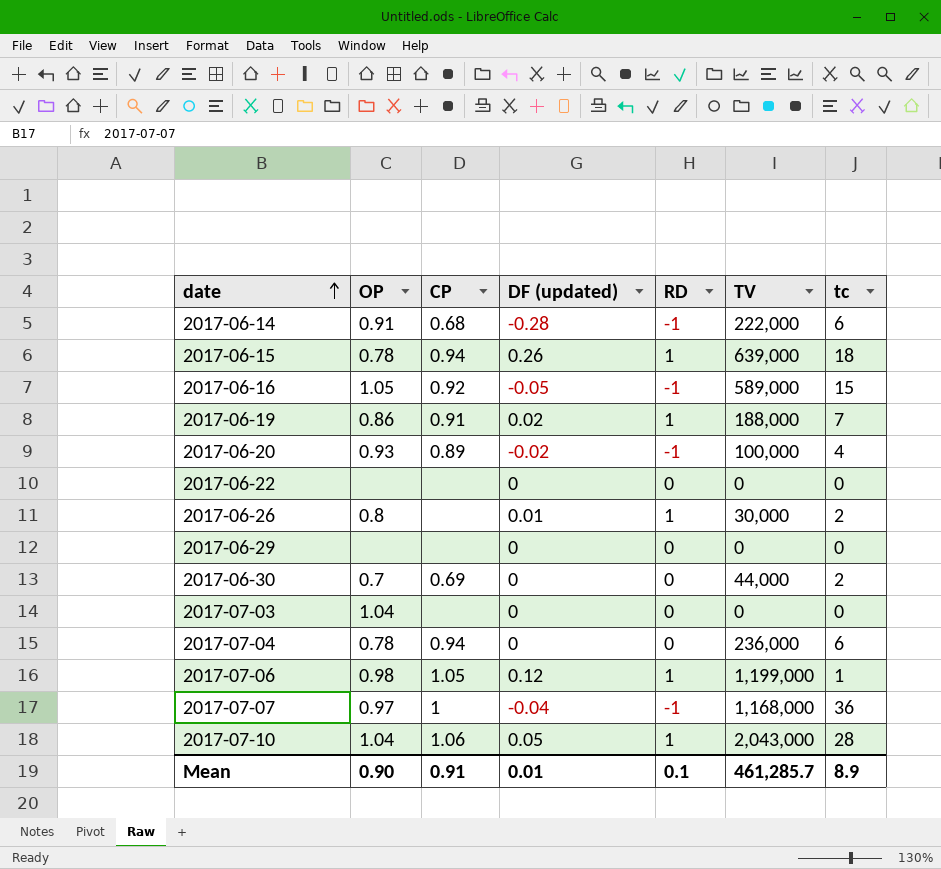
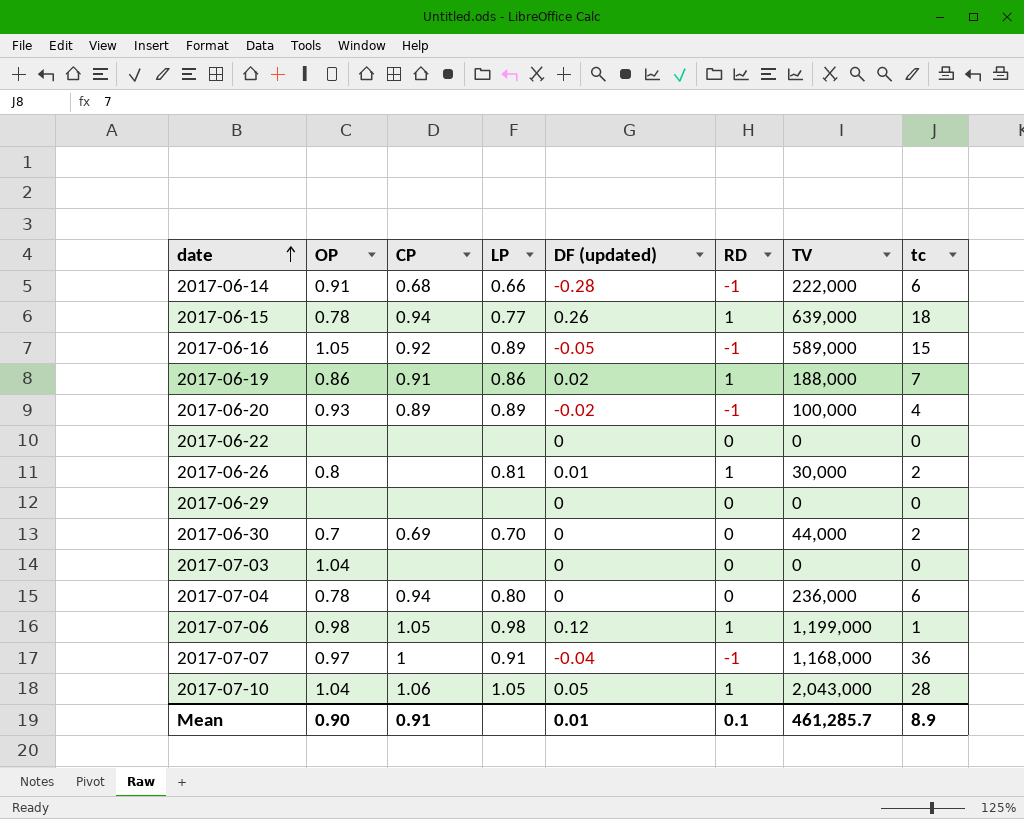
column LP | position: none -> 4

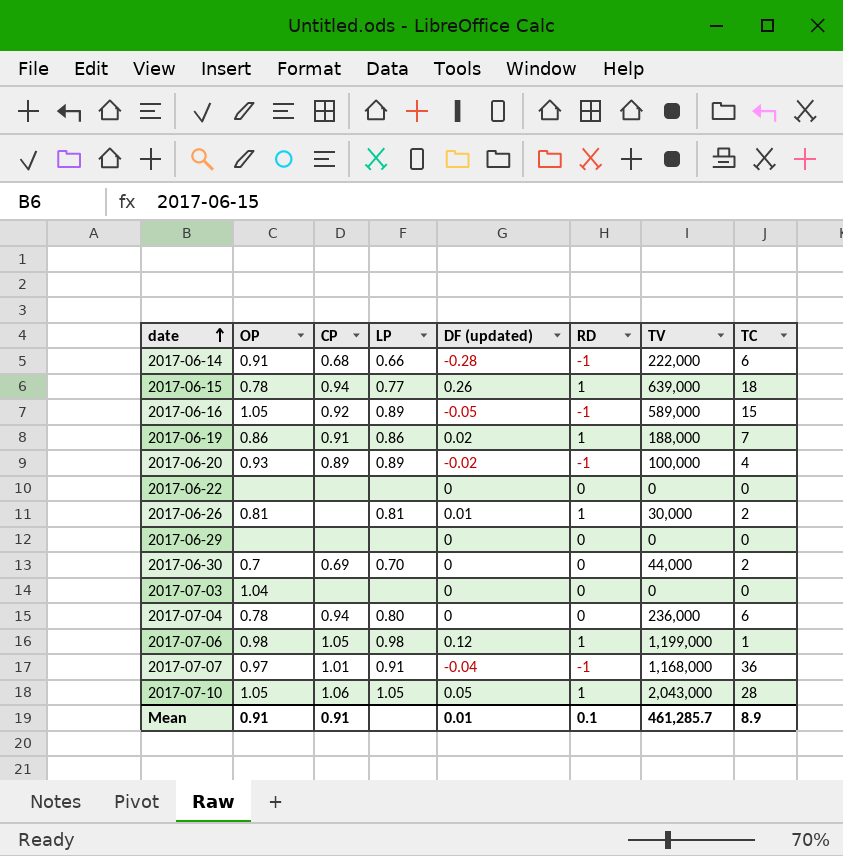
column name: tc -> TC
2017-06-26 | OP: 0.8 -> 0.81
2017-07-07 | CP: 1 -> 1.01
2017-07-10 | OP: 1.04 -> 1.05
Mean | OP: 0.90 -> 0.91

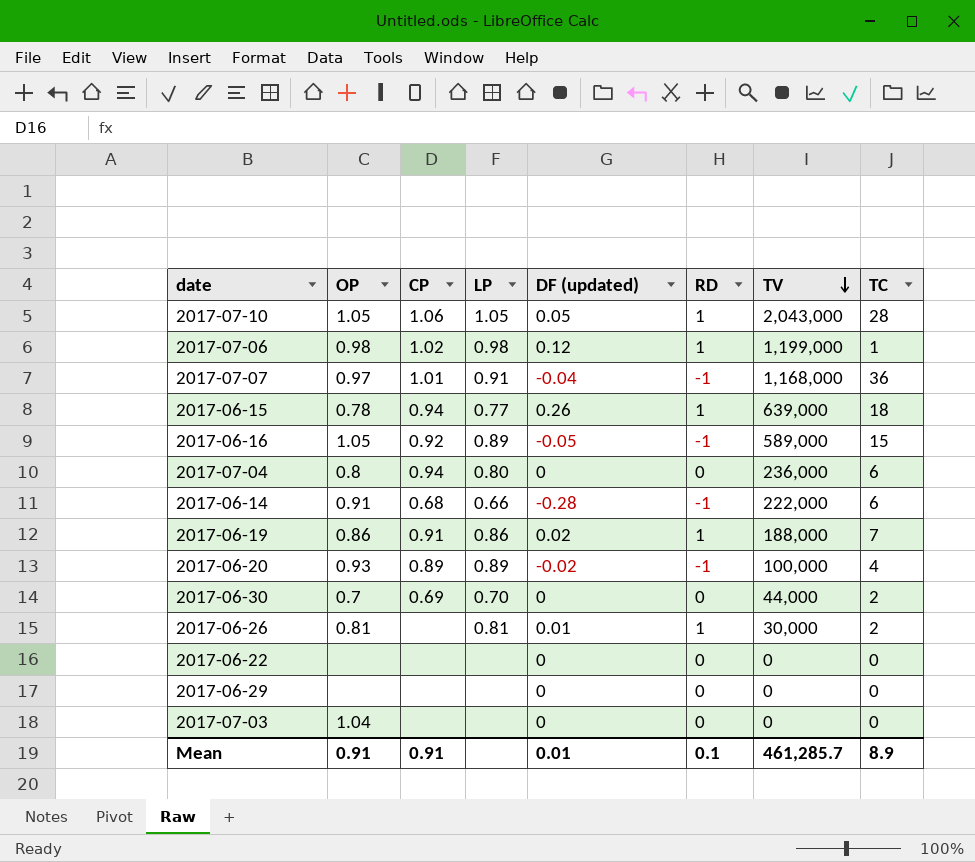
row order: date ascending -> TV descending
2017-07-06 | CP: 1.05 -> 1.02
2017-07-04 | OP: 0.78 -> 0.8

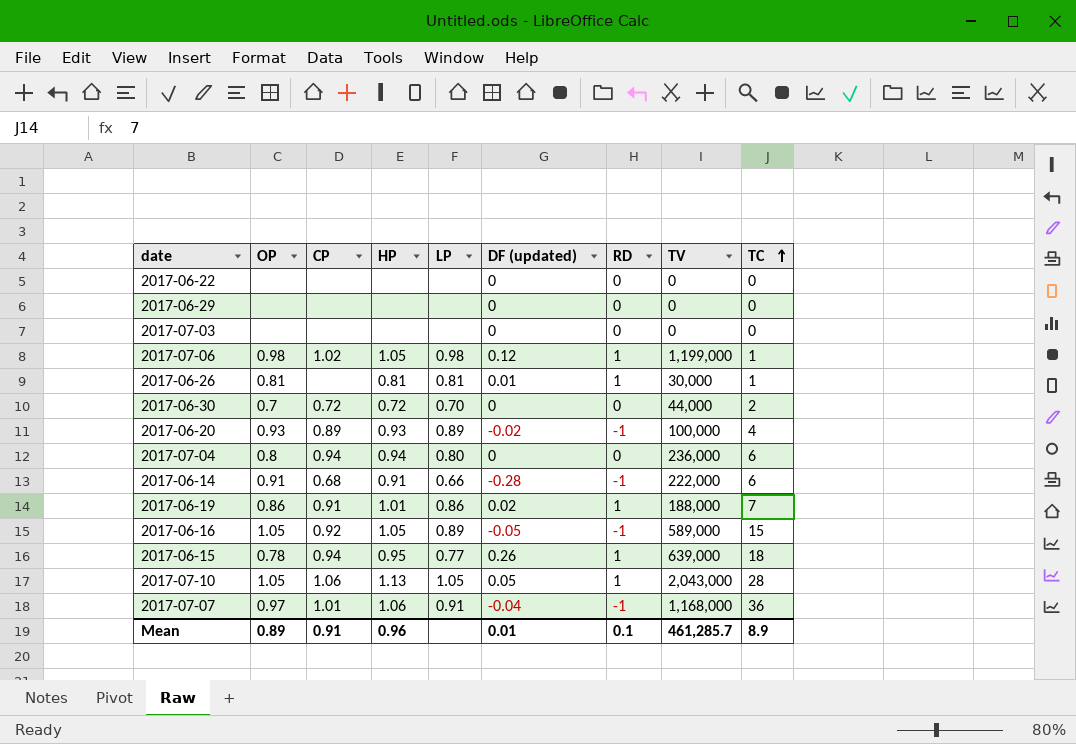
row order: TV descending -> TC ascending
column HP | position: none -> 4
2017-07-03 | OP: 1.04 -> none
2017-06-26 | TC: 2 -> 1
2017-06-30 | CP: 0.69 -> 0.72
Mean | OP: 0.91 -> 0.89

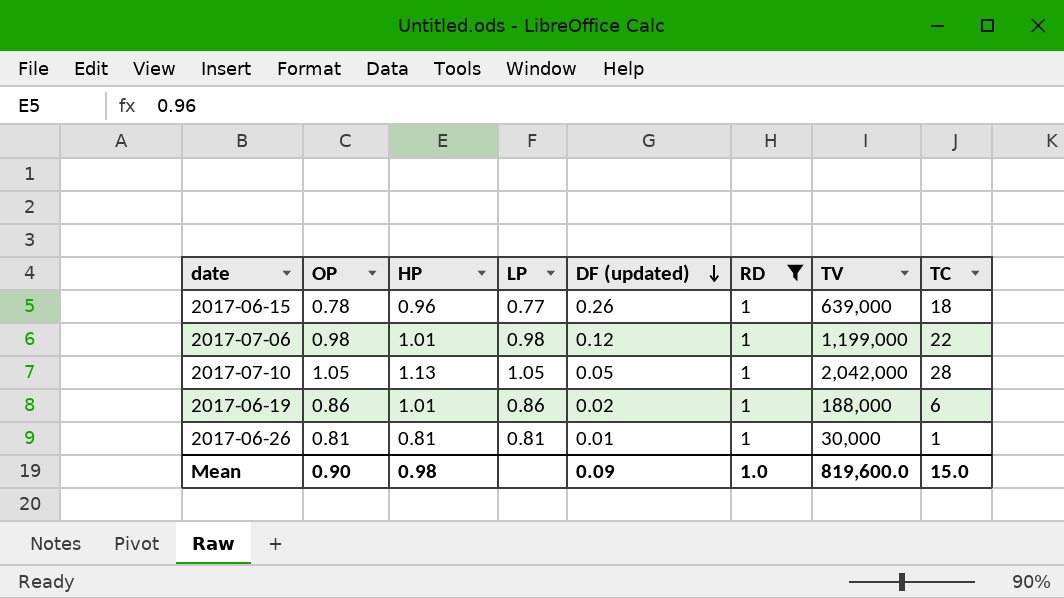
filter: none -> RD = 1
row order: TC ascending -> DF (updated) descending
column CP | position: 3 -> none
2017-06-15 | HP: 0.95 -> 0.96
2017-07-06 | HP: 1.05 -> 1.01
2017-07-06 | TC: 1 -> 22
2017-07-10 | TV: 2,043,000 -> 2,042,000
2017-06-19 | TC: 7 -> 6
Mean | OP: 0.89 -> 0.90
Mean | HP: 0.96 -> 0.98
Mean | DF (updated): 0.01 -> 0.09
Mean | RD: 0.1 -> 1.0
Mean | TV: 461,285.7 -> 819,600.0
Mean | TC: 8.9 -> 15.0

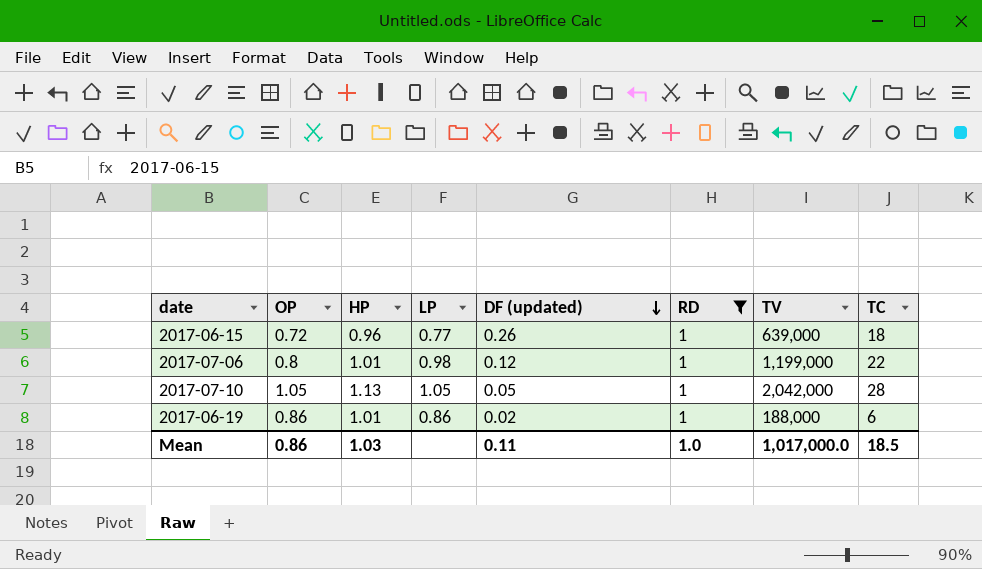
row 2017-06-26: 0.81 | 0.81 | 0.81 | 0.01 | 1 | 30,000 | 1 -> none
2017-06-15 | OP: 0.78 -> 0.72
2017-07-06 | OP: 0.98 -> 0.8
Mean | OP: 0.90 -> 0.86
Mean | HP: 0.98 -> 1.03
Mean | DF (updated): 0.09 -> 0.11
Mean | TV: 819,600.0 -> 1,017,000.0
Mean | TC: 15.0 -> 18.5

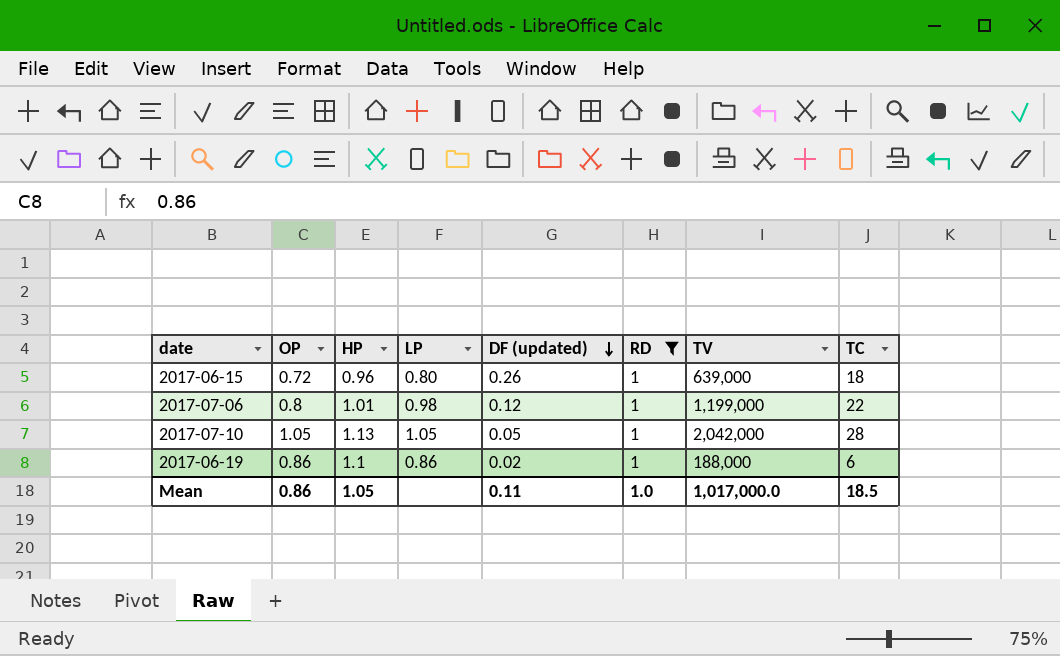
2017-06-15 | LP: 0.77 -> 0.80
2017-06-19 | HP: 1.01 -> 1.1
Mean | HP: 1.03 -> 1.05

